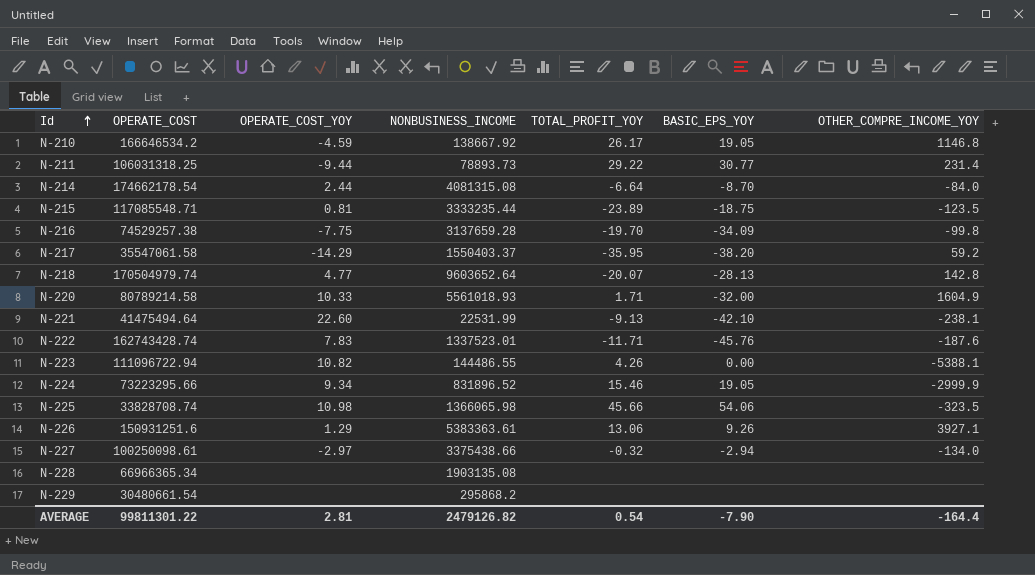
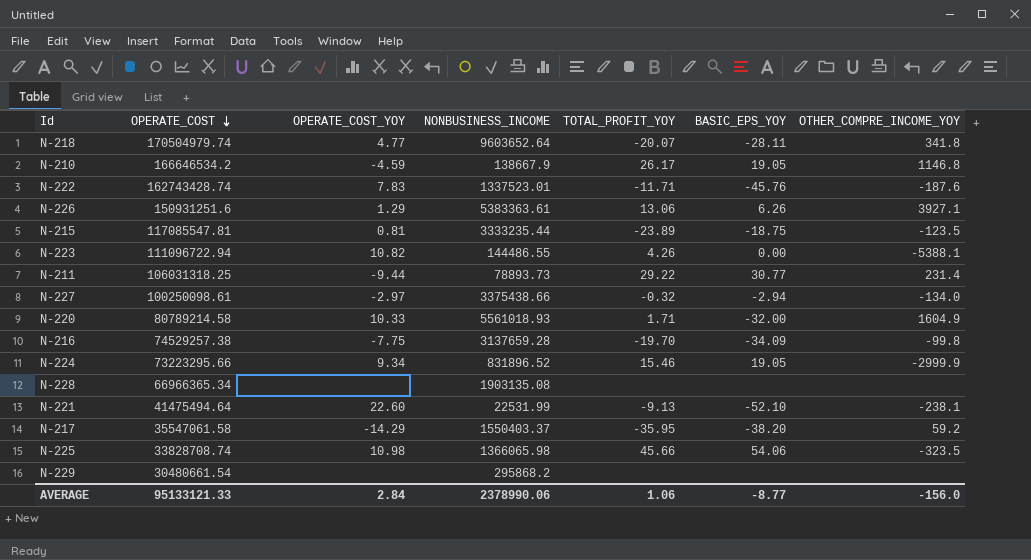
row order: Id ascending -> OPERATE_COST descending
row N-214: 174662178.54 | 2.44 | 4081315.08 | -6.64 | -8.70 | -84.0 -> none
N-218 | BASIC_EPS_YOY: -28.13 -> -28.11
N-218 | OTHER_COMPRE_INCOME_YOY: 142.8 -> 341.8
N-210 | NONBUSINESS_INCOME: 138667.92 -> 138667.9
N-226 | BASIC_EPS_YOY: 9.26 -> 6.26
N-215 | OPERATE_COST: 117085548.71 -> 117085547.81
N-221 | BASIC_EPS_YOY: -42.10 -> -52.10
AVERAGE | OPERATE_COST: 99811301.22 -> 95133121.33
AVERAGE | OPERATE_COST_YOY: 2.81 -> 2.84
AVERAGE | NONBUSINESS_INCOME: 2479126.82 -> 2378990.06
AVERAGE | TOTAL_PROFIT_YOY: 0.54 -> 1.06
AVERAGE | BASIC_EPS_YOY: -7.90 -> -8.77
AVERAGE | OTHER_COMPRE_INCOME_YOY: -164.4 -> -156.0

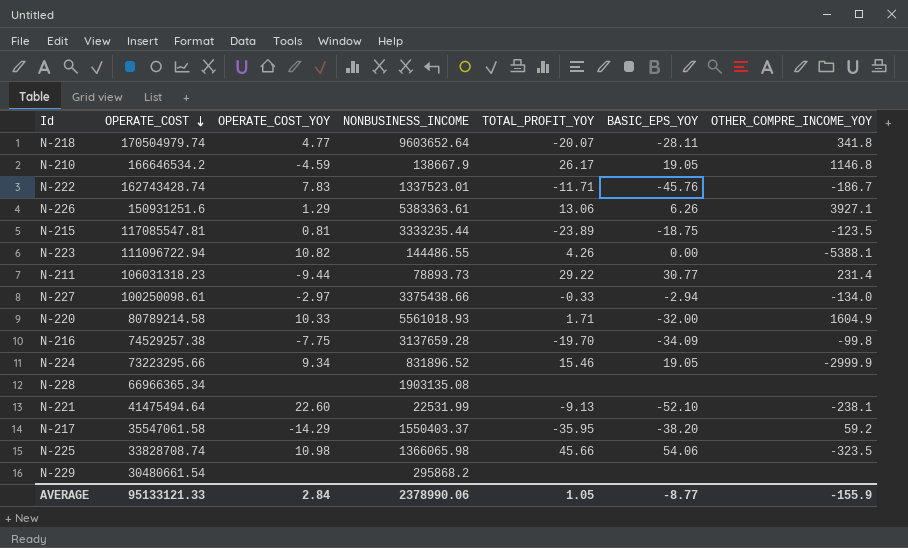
N-222 | OTHER_COMPRE_INCOME_YOY: -187.6 -> -186.7
N-211 | OPERATE_COST: 106031318.25 -> 106031318.23
N-227 | TOTAL_PROFIT_YOY: -0.32 -> -0.33
AVERAGE | TOTAL_PROFIT_YOY: 1.06 -> 1.05
AVERAGE | OTHER_COMPRE_INCOME_YOY: -156.0 -> -155.9

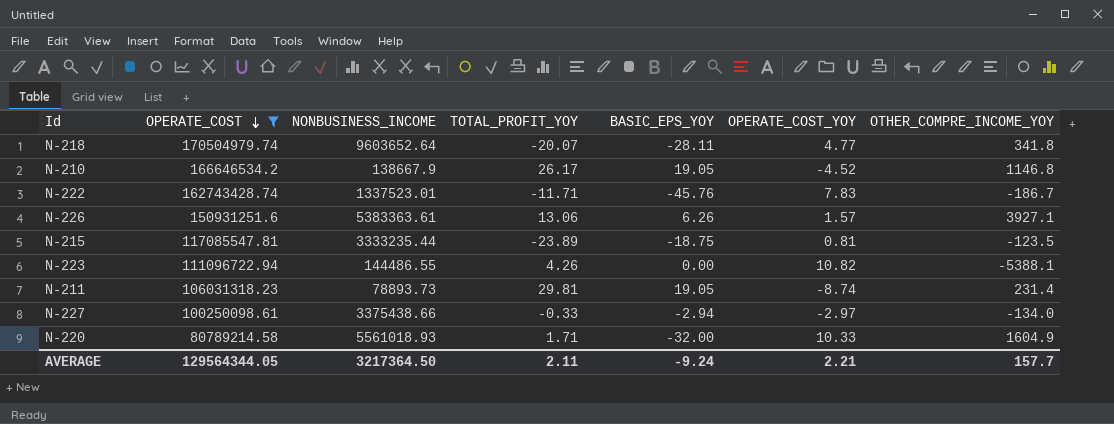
filter: none -> OPERATE_COST >= 80789214.58
column OPERATE_COST_YOY | position: 3 -> 6
N-210 | OPERATE_COST_YOY: -4.59 -> -4.52
N-226 | OPERATE_COST_YOY: 1.29 -> 1.57
N-211 | TOTAL_PROFIT_YOY: 29.22 -> 29.81
N-211 | BASIC_EPS_YOY: 30.77 -> 19.05
N-211 | OPERATE_COST_YOY: -9.44 -> -8.74
AVERAGE | OPERATE_COST: 95133121.33 -> 129564344.05
AVERAGE | NONBUSINESS_INCOME: 2378990.06 -> 3217364.50
AVERAGE | TOTAL_PROFIT_YOY: 1.05 -> 2.11
AVERAGE | BASIC_EPS_YOY: -8.77 -> -9.24
AVERAGE | OPERATE_COST_YOY: 2.84 -> 2.21
AVERAGE | OTHER_COMPRE_INCOME_YOY: -155.9 -> 157.7

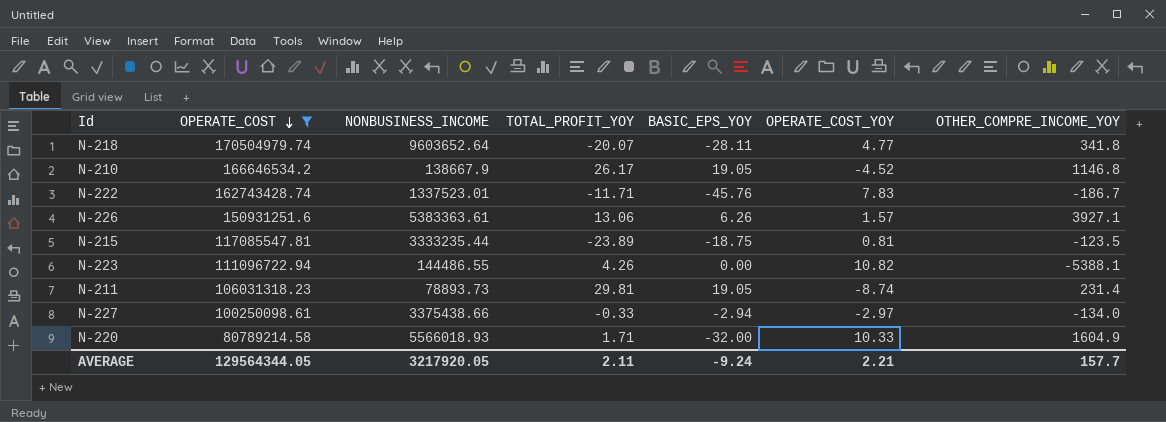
N-220 | NONBUSINESS_INCOME: 5561018.93 -> 5566018.93
AVERAGE | NONBUSINESS_INCOME: 3217364.50 -> 3217920.05

